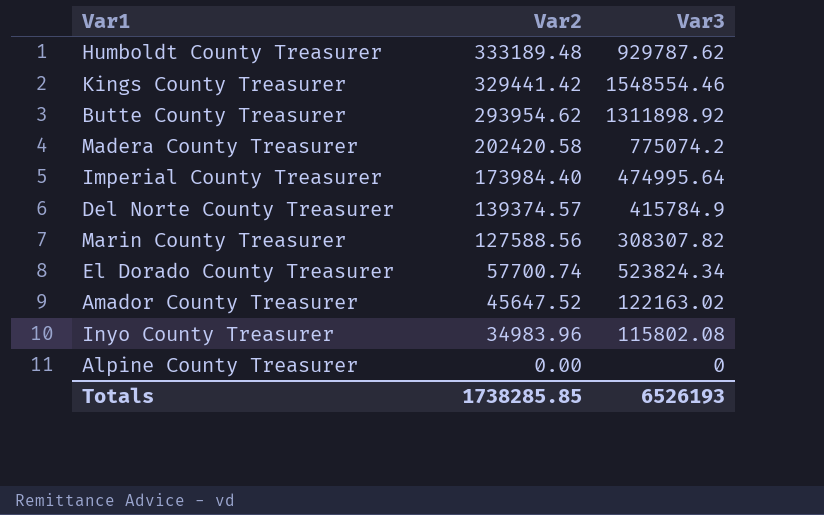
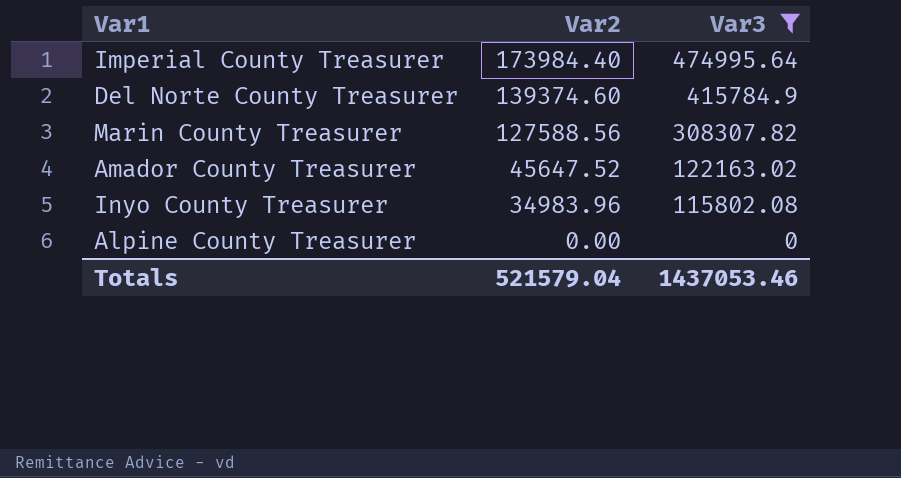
filter: none -> Var3 <= 474995.64
Del Norte County Treasurer | Var2: 139374.57 -> 139374.60
Totals | Var2: 1738285.85 -> 521579.04
Totals | Var3: 6526193 -> 1437053.46

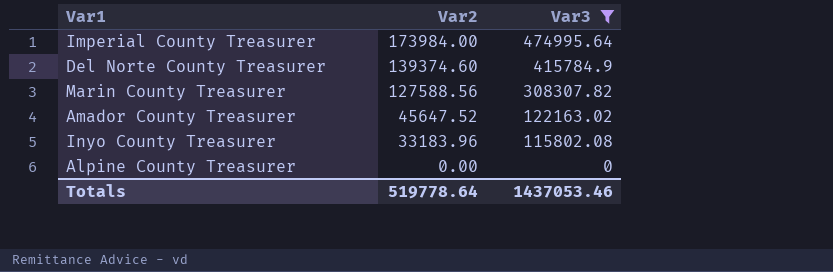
Imperial County Treasurer | Var2: 173984.40 -> 173984.00
Inyo County Treasurer | Var2: 34983.96 -> 33183.96
Totals | Var2: 521579.04 -> 519778.64

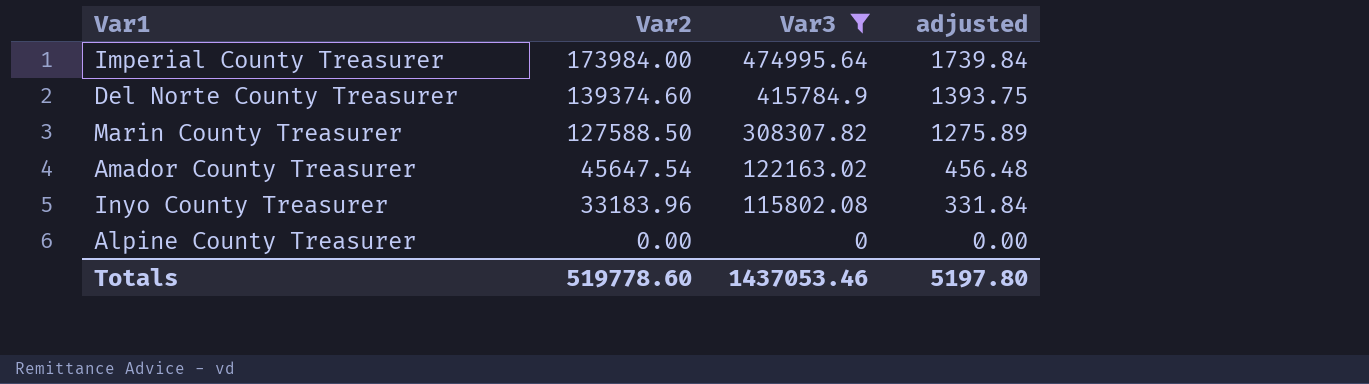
column adjusted | formula: none -> [Var2] * 0.01
Marin County Treasurer | Var2: 127588.56 -> 127588.50
Amador County Treasurer | Var2: 45647.52 -> 45647.54
Totals | Var2: 519778.64 -> 519778.60

